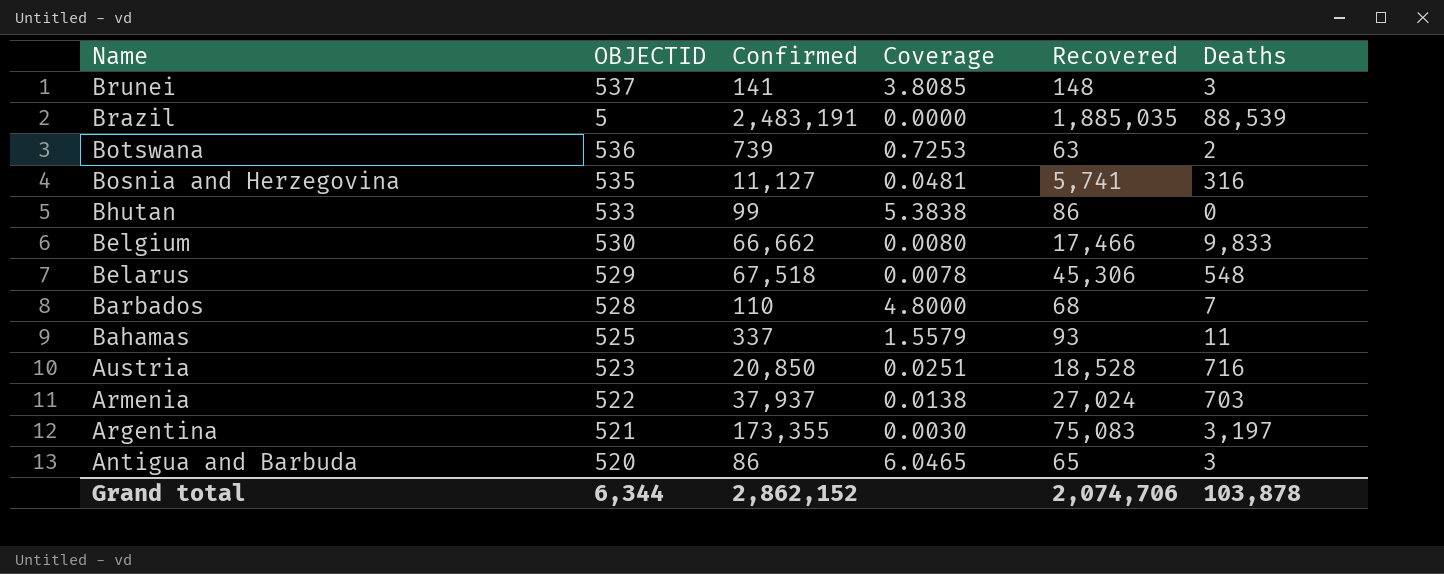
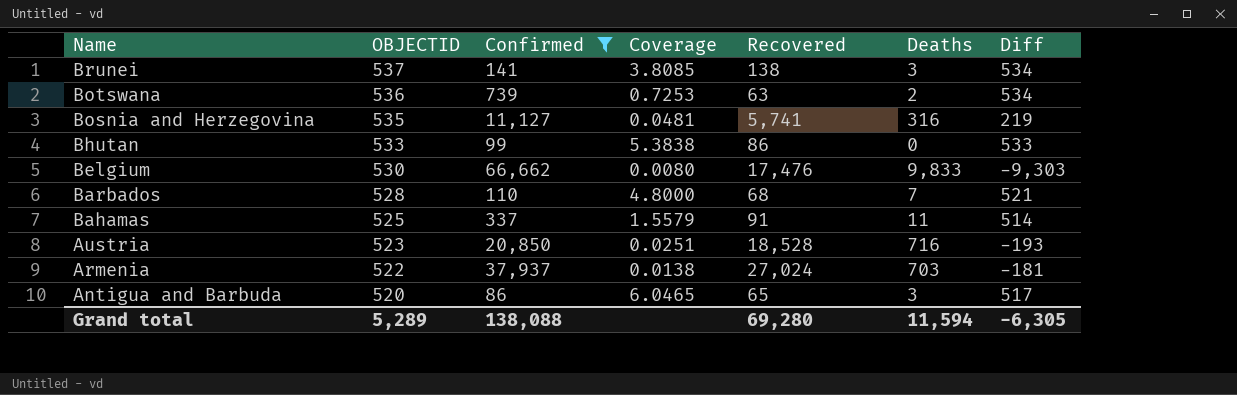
filter: none -> Confirmed <= 66,662
column Diff | formula: none -> [OBJECTID] - [Deaths]
Brunei | Recovered: 148 -> 138
Belgium | Recovered: 17,466 -> 17,476
Bahamas | Recovered: 93 -> 91
Grand total | OBJECTID: 6,344 -> 5,289
Grand total | Confirmed: 2,862,152 -> 138,088
Grand total | Recovered: 2,074,706 -> 69,280
Grand total | Deaths: 103,878 -> 11,594

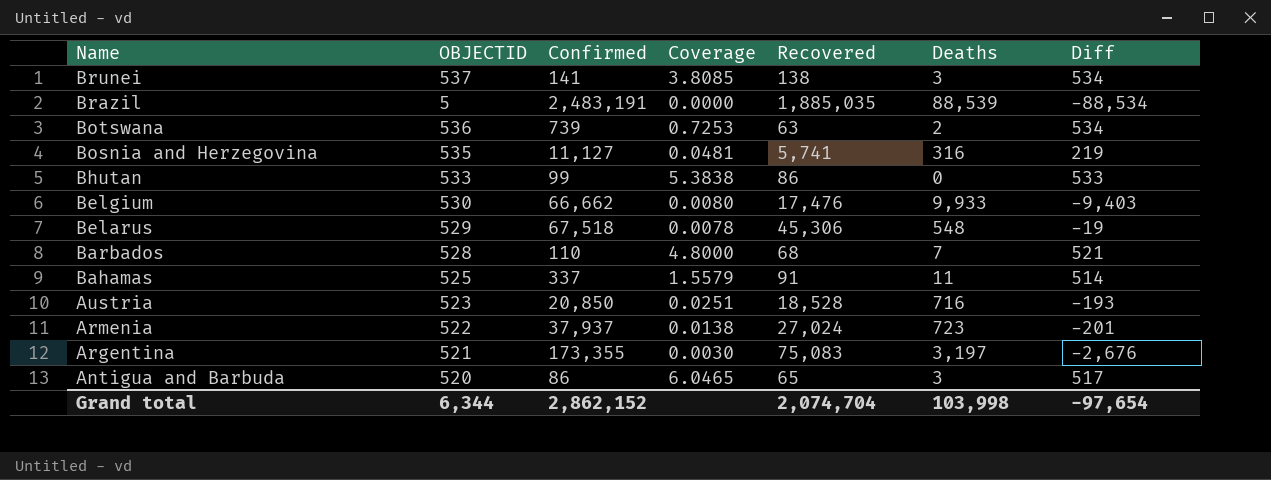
filter: Confirmed <= 66,662 -> none
Belgium | Deaths: 9,833 -> 9,933
Belgium | Diff: -9,303 -> -9,403
Armenia | Deaths: 703 -> 723
Armenia | Diff: -181 -> -201
Grand total | OBJECTID: 5,289 -> 6,344
Grand total | Confirmed: 138,088 -> 2,862,152
Grand total | Recovered: 69,280 -> 2,074,704
Grand total | Deaths: 11,594 -> 103,998
Grand total | Diff: -6,305 -> -97,654

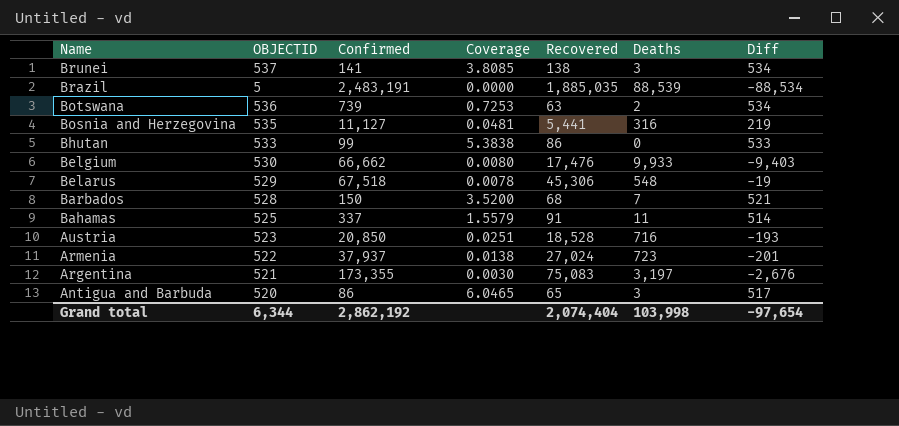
Bosnia and Herzegovina | Recovered: 5,741 -> 5,441
Barbados | Confirmed: 110 -> 150
Barbados | Coverage: 4.8000 -> 3.5200
Grand total | Confirmed: 2,862,152 -> 2,862,192
Grand total | Recovered: 2,074,704 -> 2,074,404

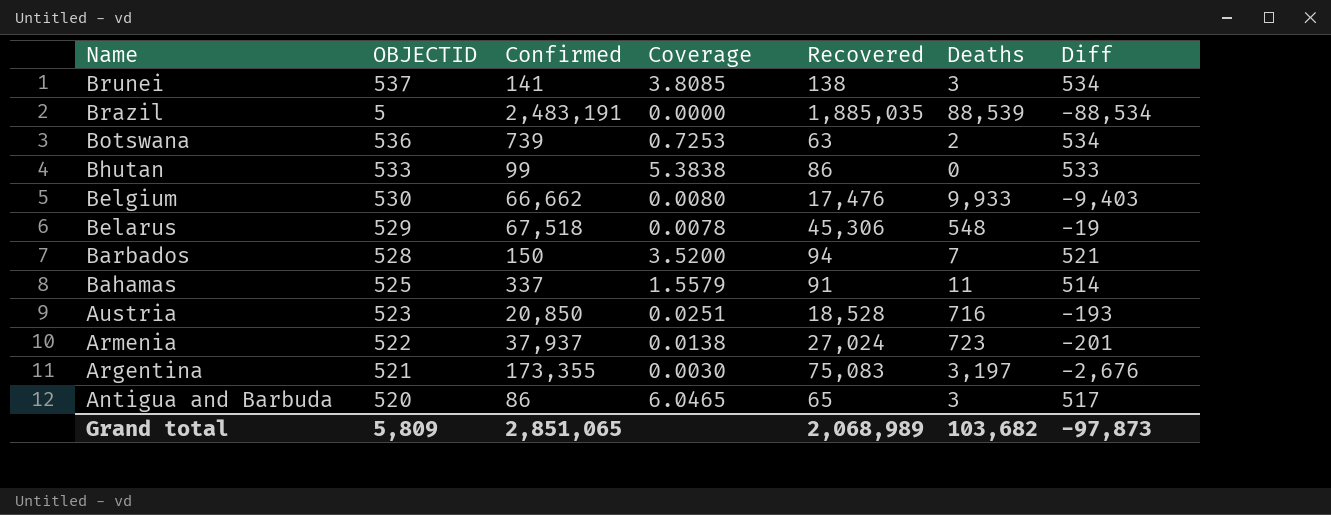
row Bosnia and Herzegovina: 535 | 11,127 | 0.0481 | 5,441 | 316 | 219 -> none
Barbados | Recovered: 68 -> 94
Grand total | OBJECTID: 6,344 -> 5,809
Grand total | Confirmed: 2,862,192 -> 2,851,065
Grand total | Recovered: 2,074,404 -> 2,068,989
Grand total | Deaths: 103,998 -> 103,682
Grand total | Diff: -97,654 -> -97,873

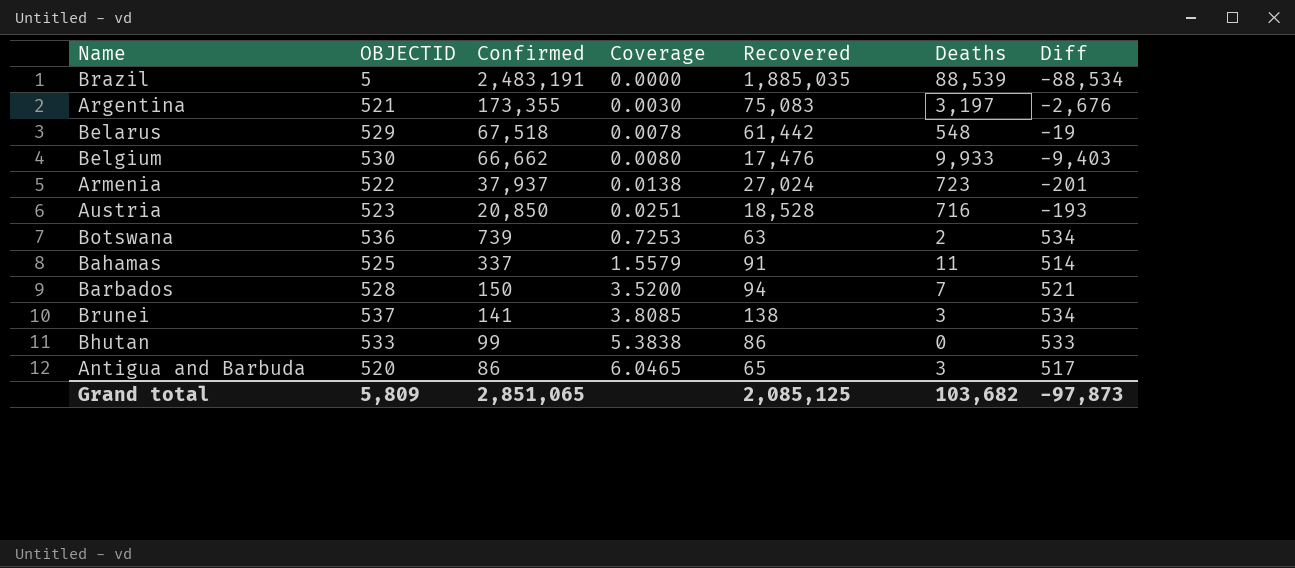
row order: Name descending -> Confirmed descending
Belarus | Recovered: 45,306 -> 61,442
Grand total | Recovered: 2,068,989 -> 2,085,125

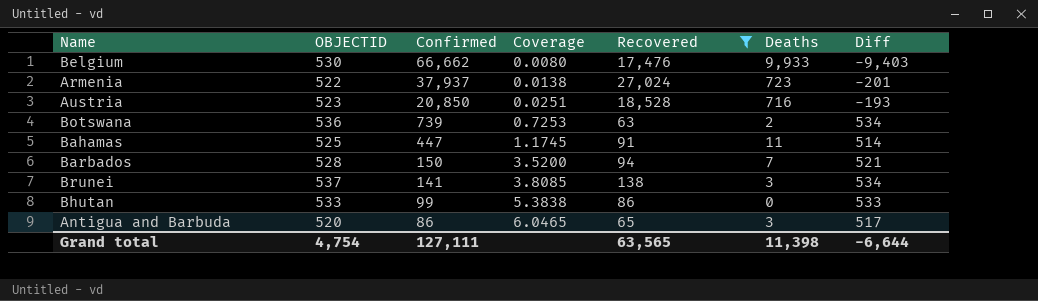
filter: none -> Recovered <= 27,024
Bahamas | Confirmed: 337 -> 447
Bahamas | Coverage: 1.5579 -> 1.1745
Grand total | OBJECTID: 5,809 -> 4,754
Grand total | Confirmed: 2,851,065 -> 127,111
Grand total | Recovered: 2,085,125 -> 63,565
Grand total | Deaths: 103,682 -> 11,398
Grand total | Diff: -97,873 -> -6,644

